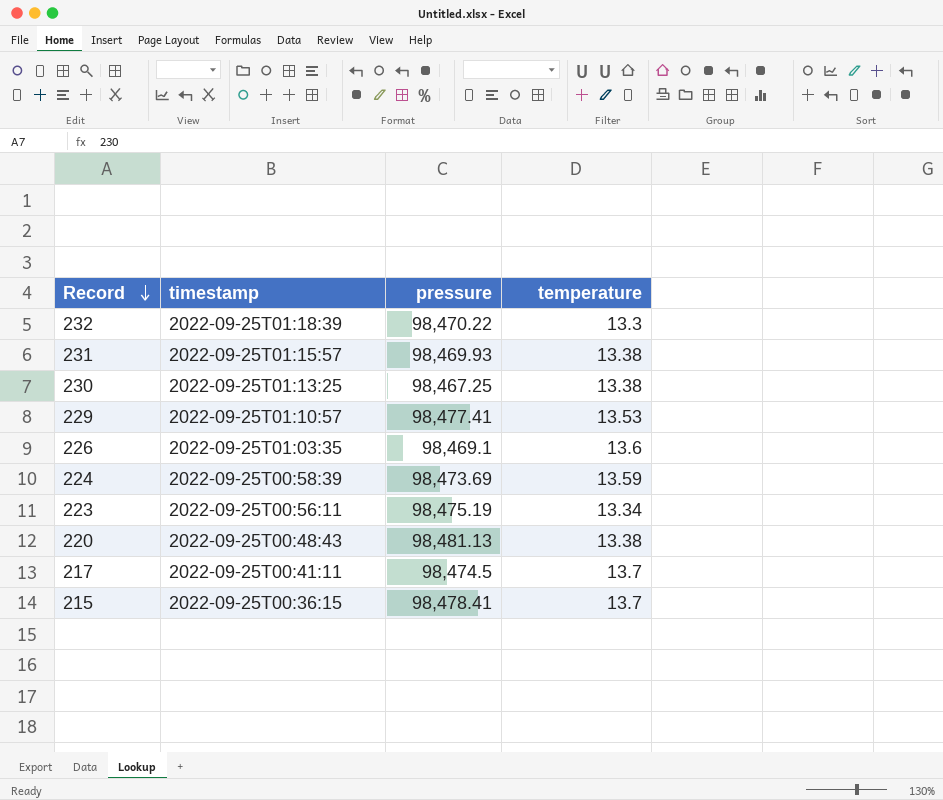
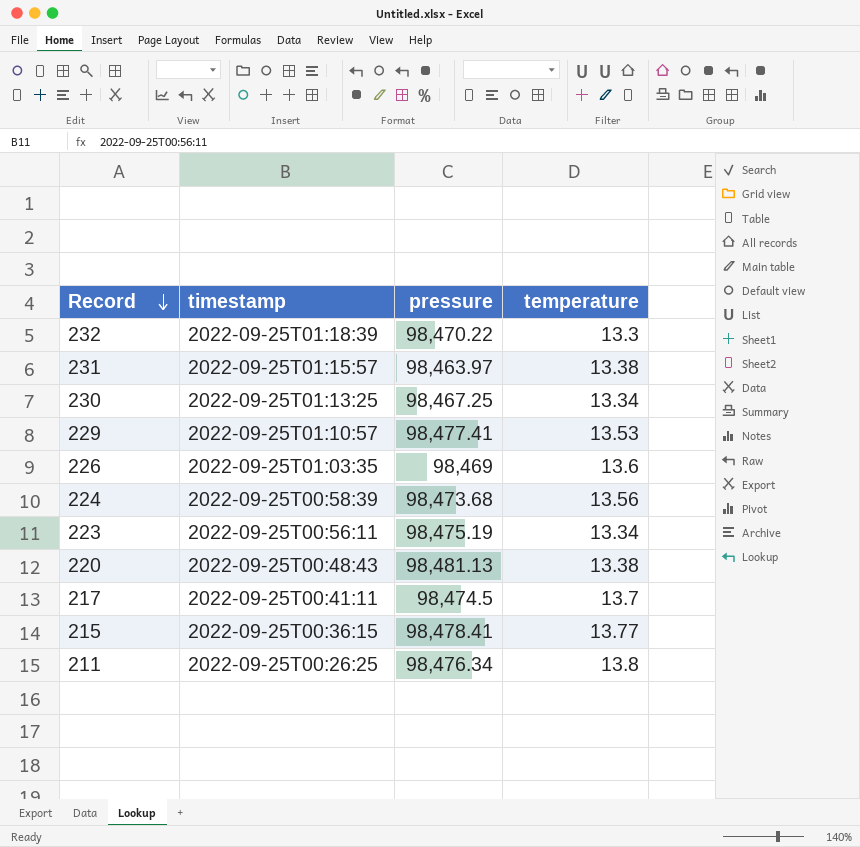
231 | pressure: 98,469.93 -> 98,463.97
230 | temperature: 13.38 -> 13.34
226 | pressure: 98,469.1 -> 98,469
224 | pressure: 98,473.69 -> 98,473.68
224 | temperature: 13.59 -> 13.56
215 | temperature: 13.7 -> 13.77
row 211: none -> 2022-09-25T00:26:25 | 98,476.34 | 13.8

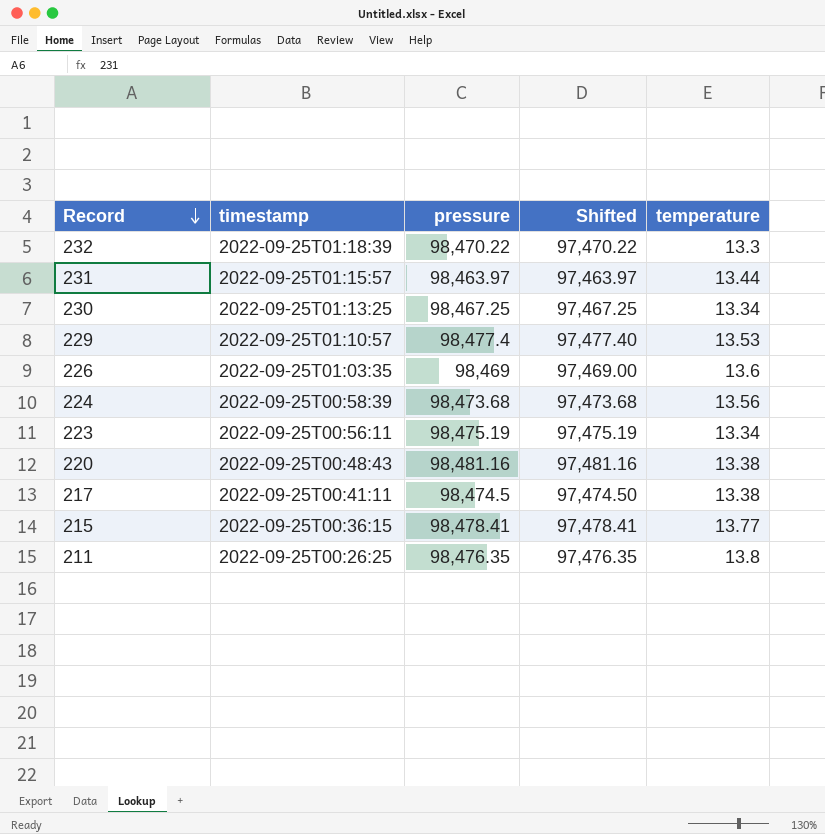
column Shifted | formula: none -> [pressure] - 1000
231 | temperature: 13.38 -> 13.44
229 | pressure: 98,477.41 -> 98,477.4
220 | pressure: 98,481.13 -> 98,481.16
217 | temperature: 13.7 -> 13.38
211 | pressure: 98,476.34 -> 98,476.35

